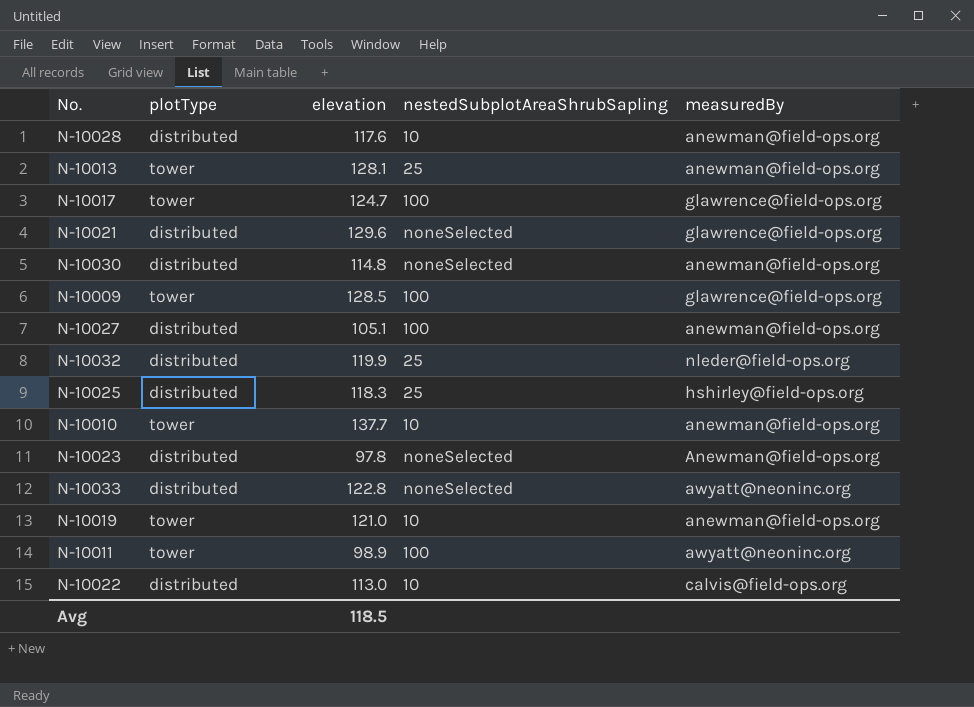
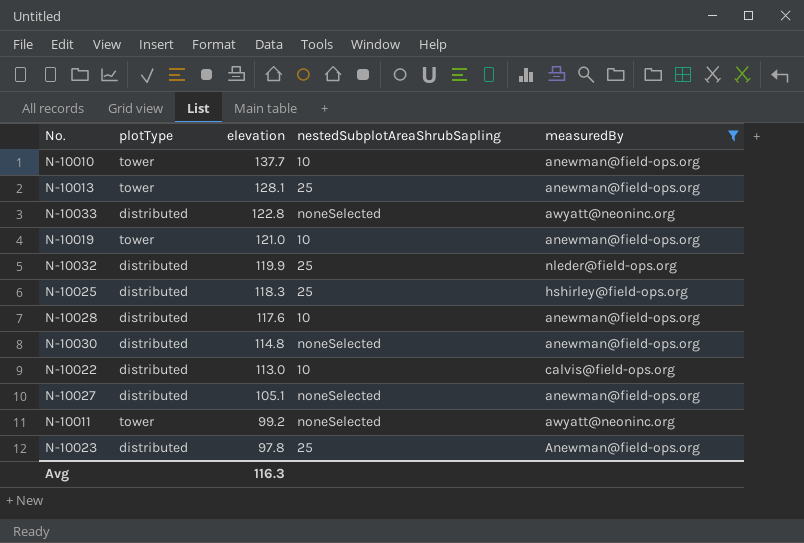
filter: none -> measuredBy != glawrence@field-ops.org
row order: none -> elevation descending
N-10027 | nestedSubplotAreaShrubSapling: 100 -> noneSelected
N-10011 | elevation: 98.9 -> 99.2
N-10011 | nestedSubplotAreaShrubSapling: 100 -> noneSelected
N-10023 | nestedSubplotAreaShrubSapling: noneSelected -> 25
Avg | elevation: 118.5 -> 116.3

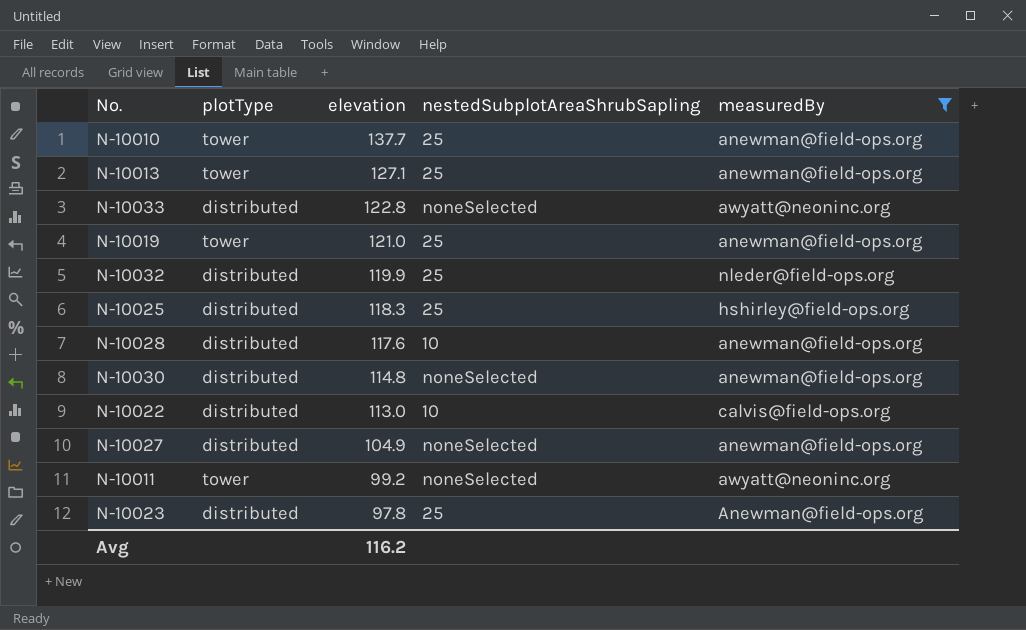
N-10010 | nestedSubplotAreaShrubSapling: 10 -> 25
N-10013 | elevation: 128.1 -> 127.1
N-10019 | nestedSubplotAreaShrubSapling: 10 -> 25
N-10027 | elevation: 105.1 -> 104.9
Avg | elevation: 116.3 -> 116.2

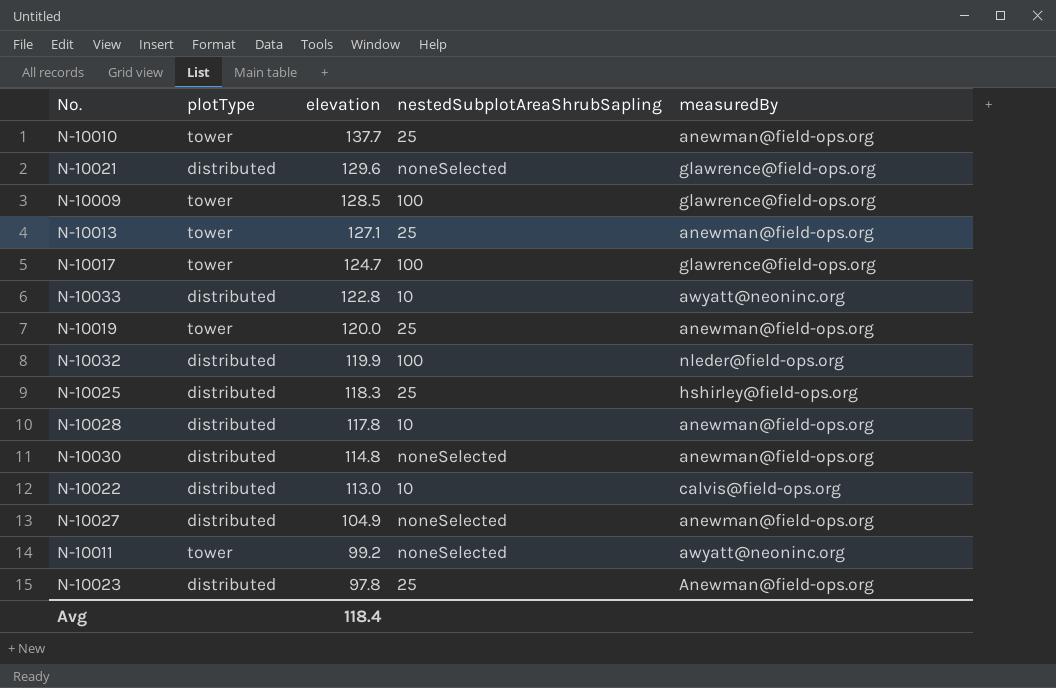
filter: measuredBy != glawrence@field-ops.org -> none
N-10033 | nestedSubplotAreaShrubSapling: noneSelected -> 10
N-10019 | elevation: 121.0 -> 120.0
N-10032 | nestedSubplotAreaShrubSapling: 25 -> 100
N-10028 | elevation: 117.6 -> 117.8
Avg | elevation: 116.2 -> 118.4

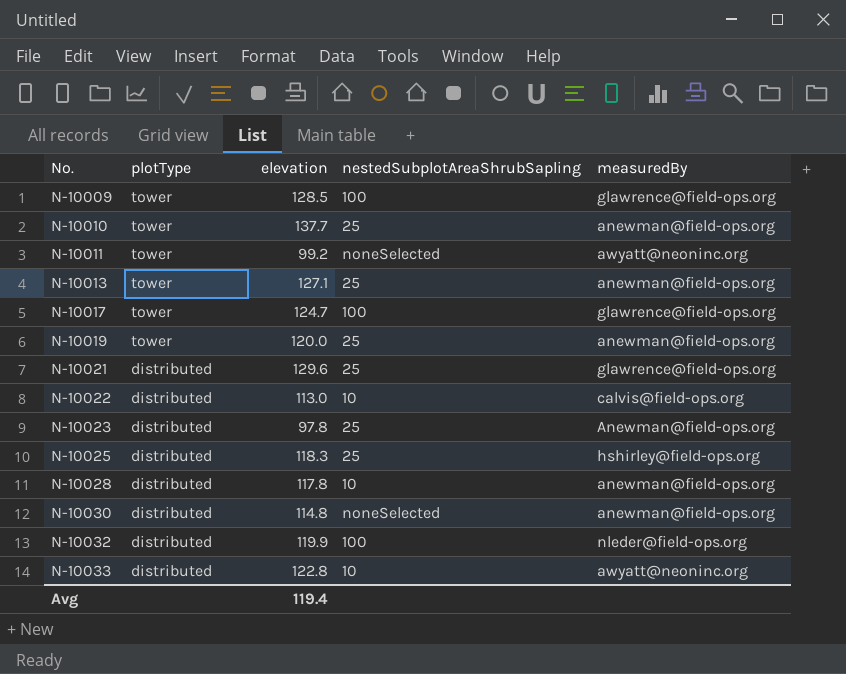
row order: elevation descending -> No. ascending
row N-10027: distributed | 104.9 | noneSelected | anewman@field-ops.org -> none
N-10021 | nestedSubplotAreaShrubSapling: noneSelected -> 25
Avg | elevation: 118.4 -> 119.4

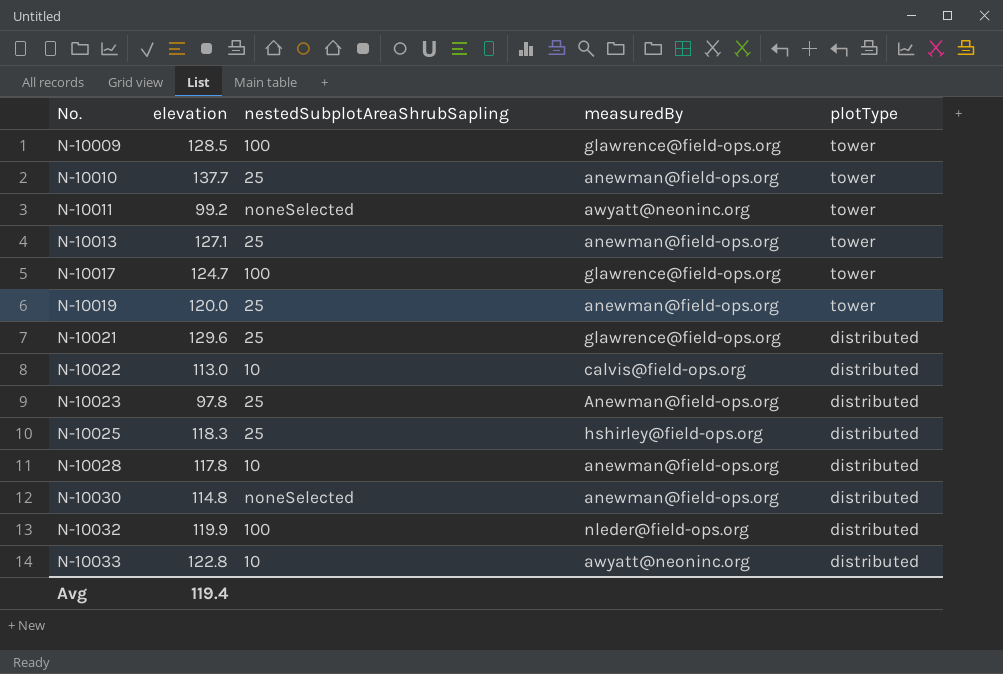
column plotType | position: 2 -> 5

